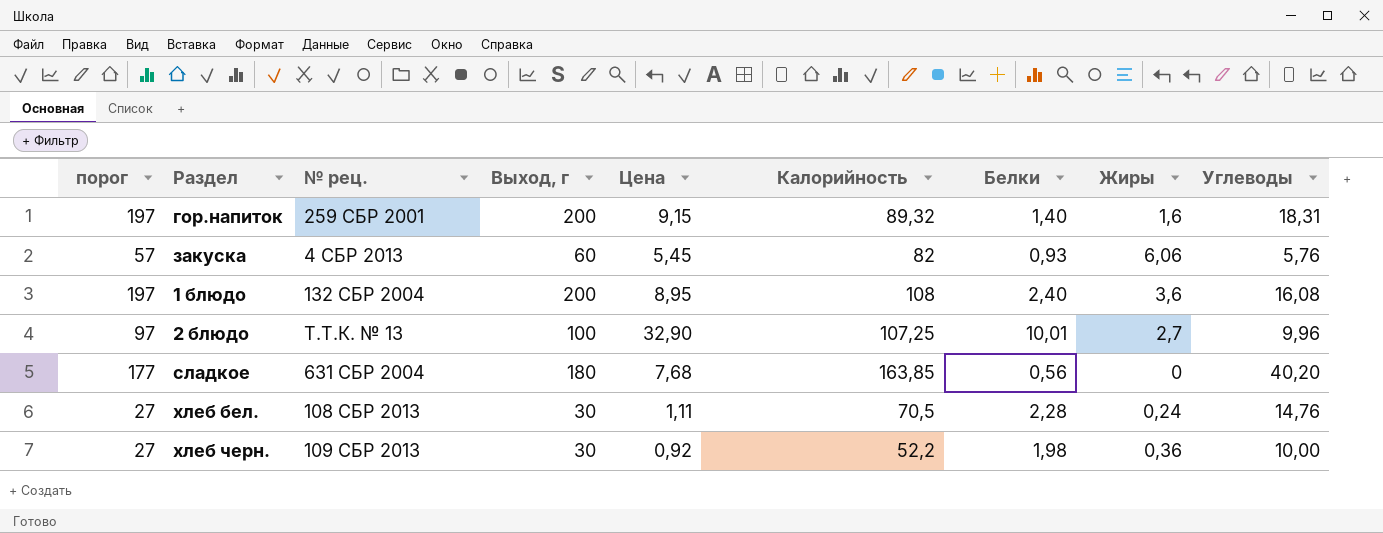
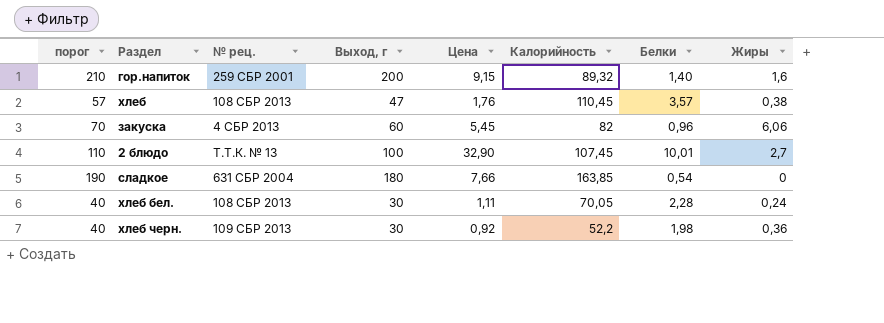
column Углеводы | position: 9 -> none
column порог | formula: [Выход, г] - 3 -> [Выход, г] + 10
row 1 блюдо: 197 | 132 СБР 2004 | 200 | 8,95 | 108 | 2,40 | 3,6 | 16,08 -> none
row хлеб: none -> 57 | 108 СБР 2013 | 47 | 1,76 | 110,45 | 3,57 | 0,38
закуска | Белки: 0,93 -> 0,96
2 блюдо | Калорийность: 107,25 -> 107,45
сладкое | Цена: 7,68 -> 7,66
сладкое | Белки: 0,56 -> 0,54
хлеб бел. | Калорийность: 70,5 -> 70,05

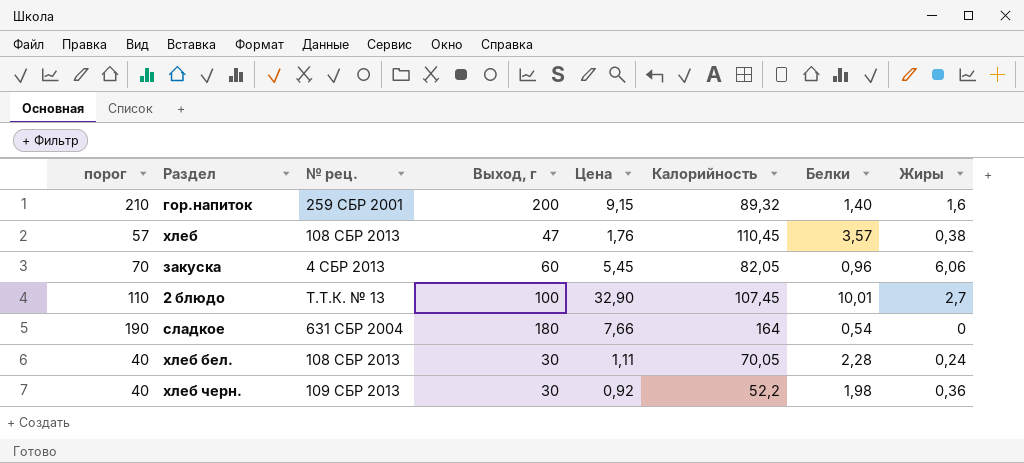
закуска | Калорийность: 82 -> 82,05
сладкое | Калорийность: 163,85 -> 164

